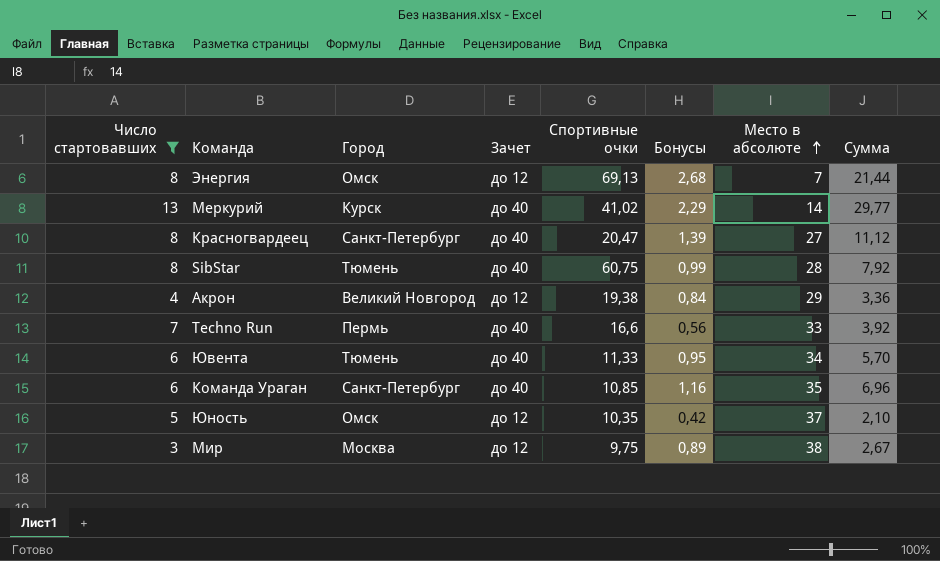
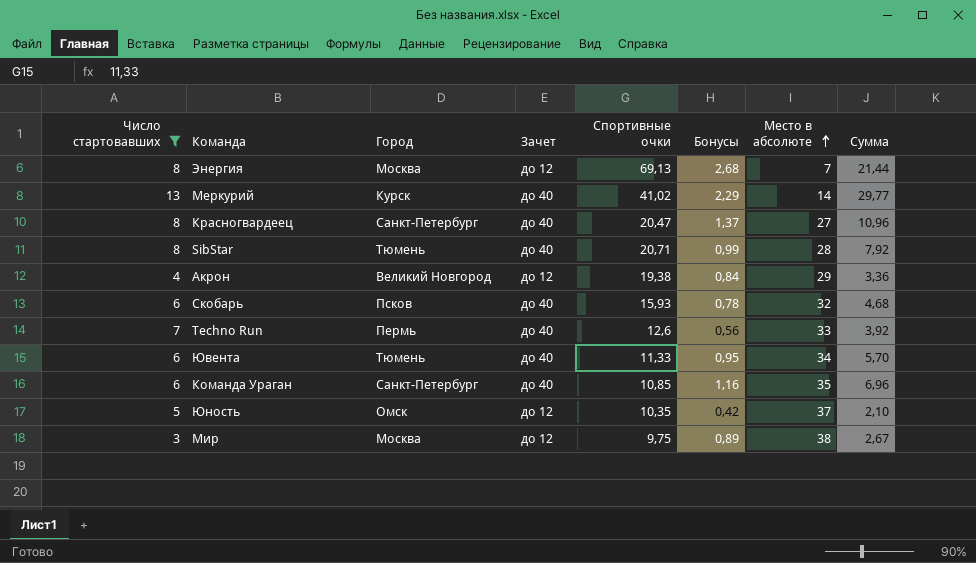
Энергия | Город: Омск -> Москва
Красногвардеец | Бонусы: 1,39 -> 1,37
Красногвардеец | Сумма: 11,12 -> 10,96
SibStar | Спортивные очки: 60,75 -> 20,71
row Скобарь: none -> 6 | Псков | до 40 | 15,93 | 0,78 | 32 | 4,68
Techno Run | Спортивные очки: 16,6 -> 12,6

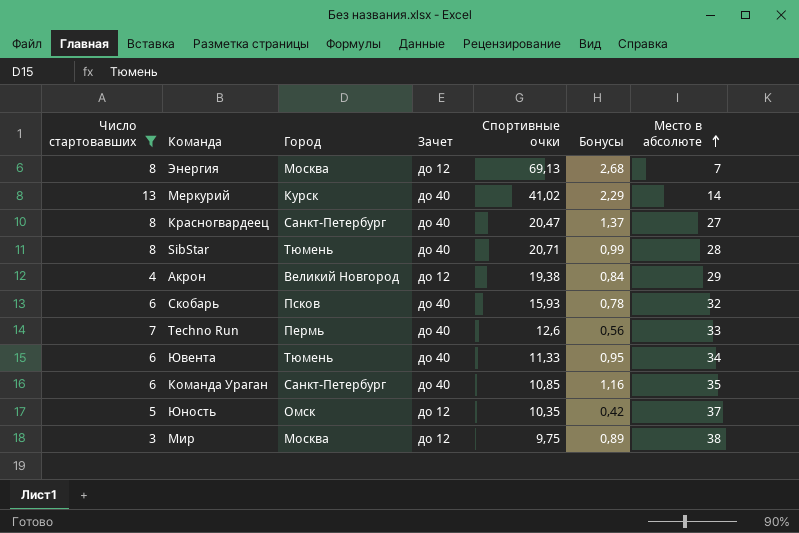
column Сумма | formula: [Число стартовавших] * [Бонусы] -> none

